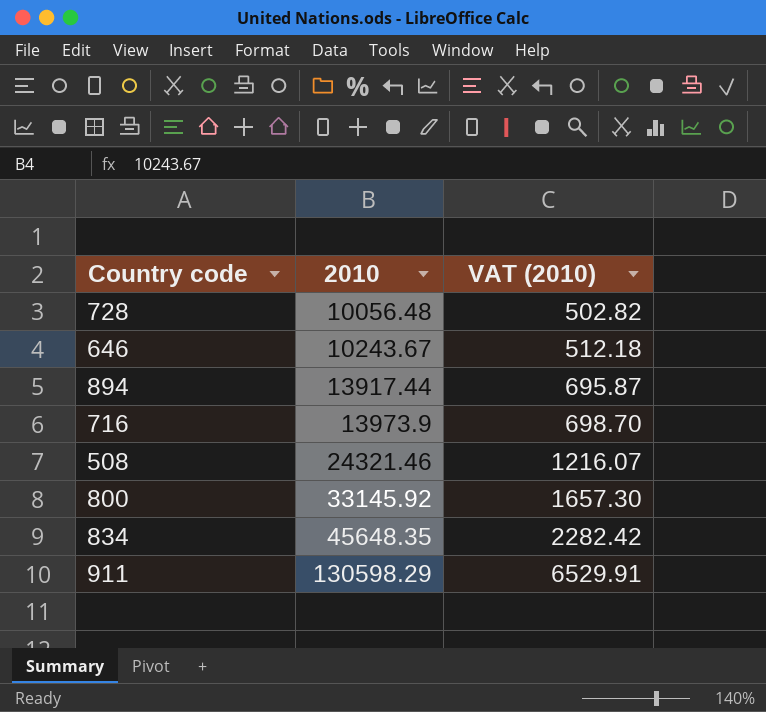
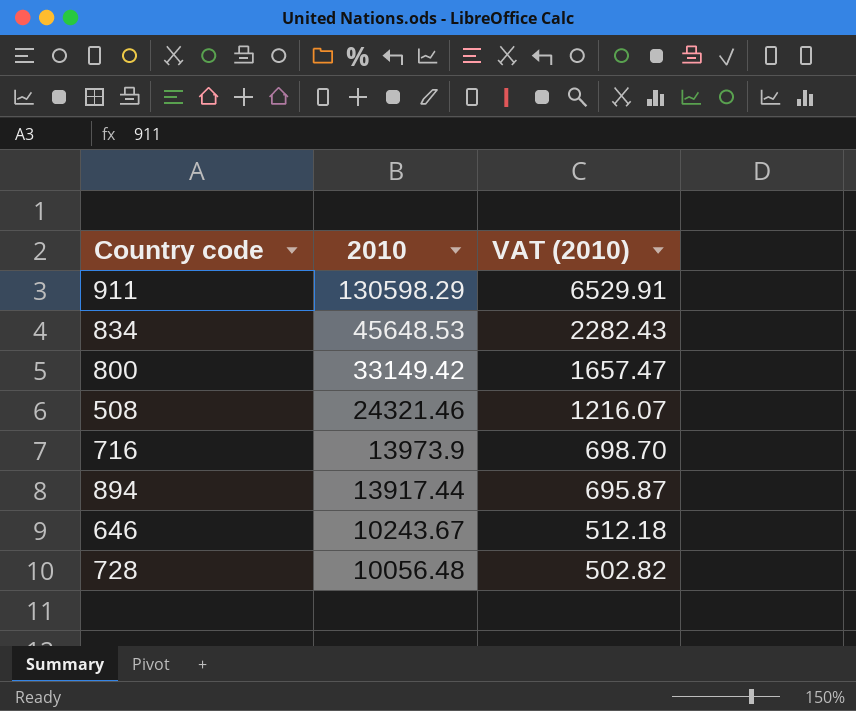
row order: 2010 ascending -> 2010 descending
834 | 2010: 45648.35 -> 45648.53
834 | VAT (2010): 2282.42 -> 2282.43
800 | 2010: 33145.92 -> 33149.42
800 | VAT (2010): 1657.30 -> 1657.47

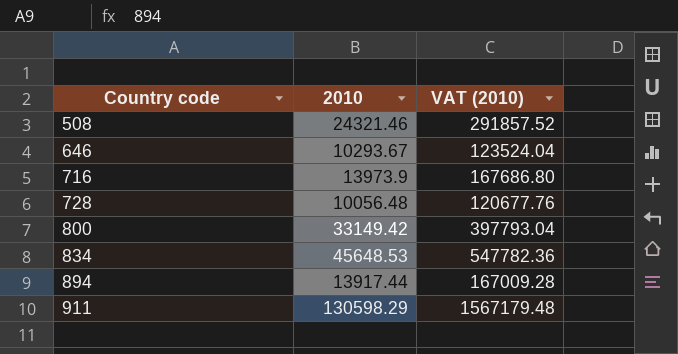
row order: 2010 descending -> Country code ascending
column VAT (2010) | formula: [2010] * 0.05 -> [2010] * 12
646 | 2010: 10243.67 -> 10293.67

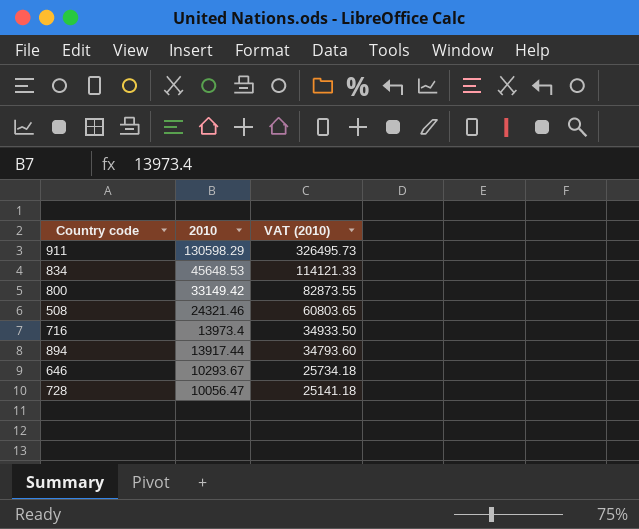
row order: Country code ascending -> 2010 descending
column VAT (2010) | formula: [2010] * 12 -> [2010] * 2.5
716 | 2010: 13973.9 -> 13973.4
728 | 2010: 10056.48 -> 10056.47

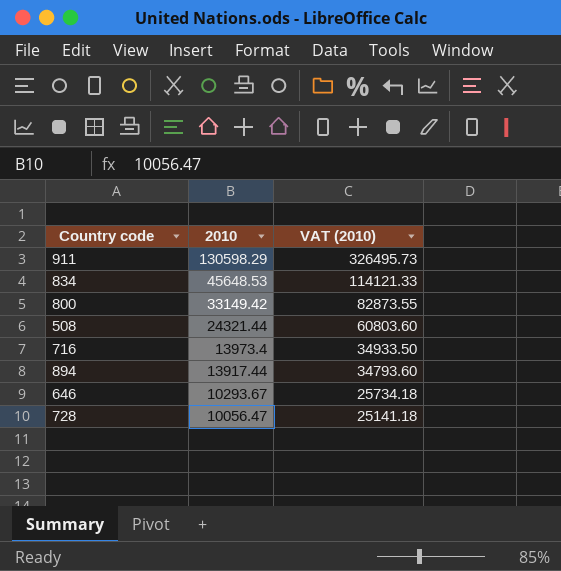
508 | 2010: 24321.46 -> 24321.44
508 | VAT (2010): 60803.65 -> 60803.60

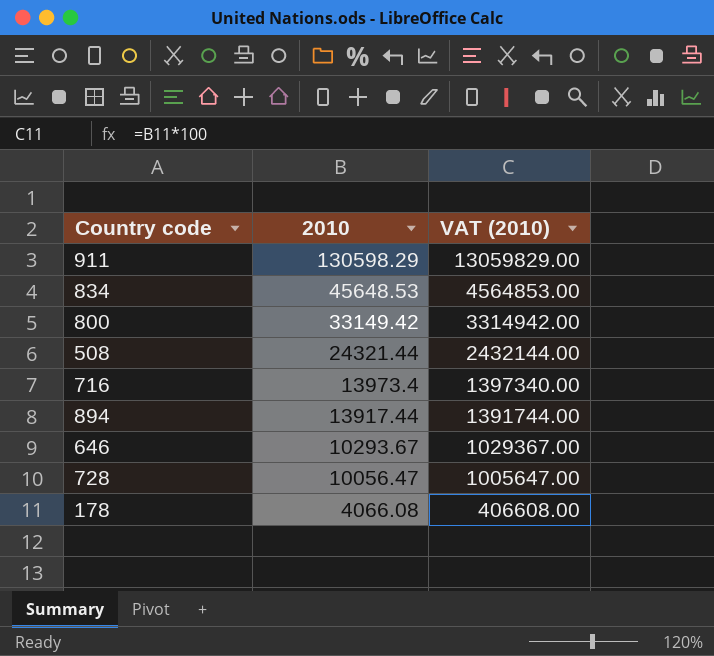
column VAT (2010) | formula: [2010] * 2.5 -> [2010] * 100
row 178: none -> 4066.08 | 406608.00

